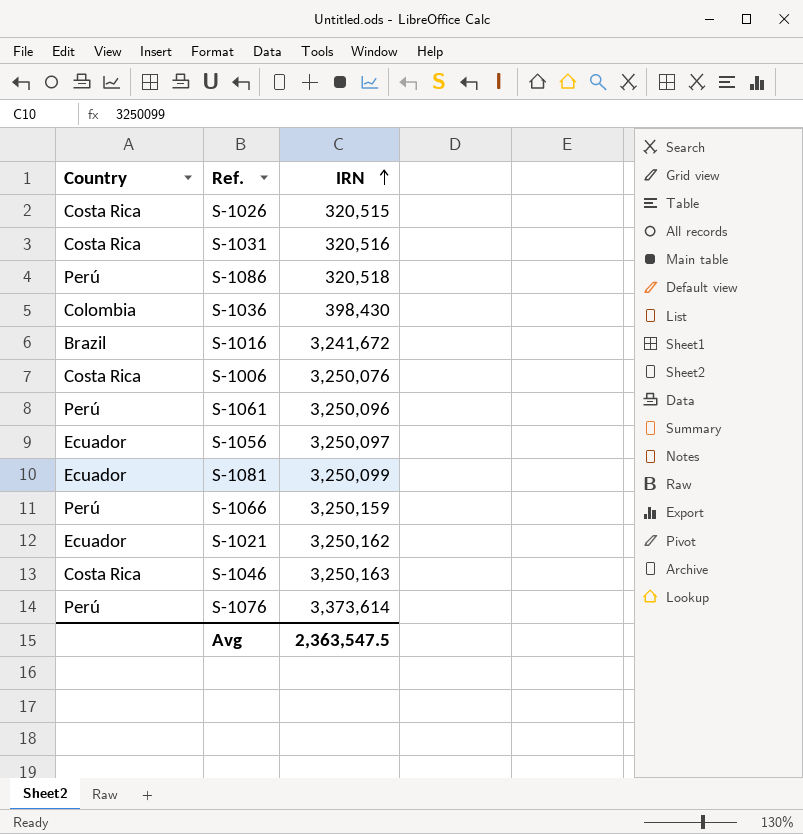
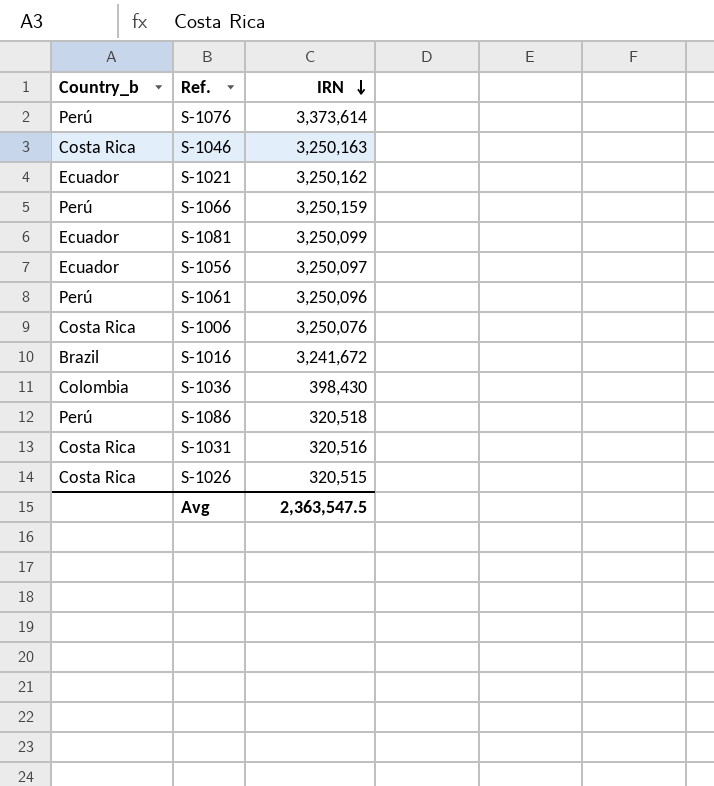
row order: IRN ascending -> IRN descending
column name: Country -> Country_b

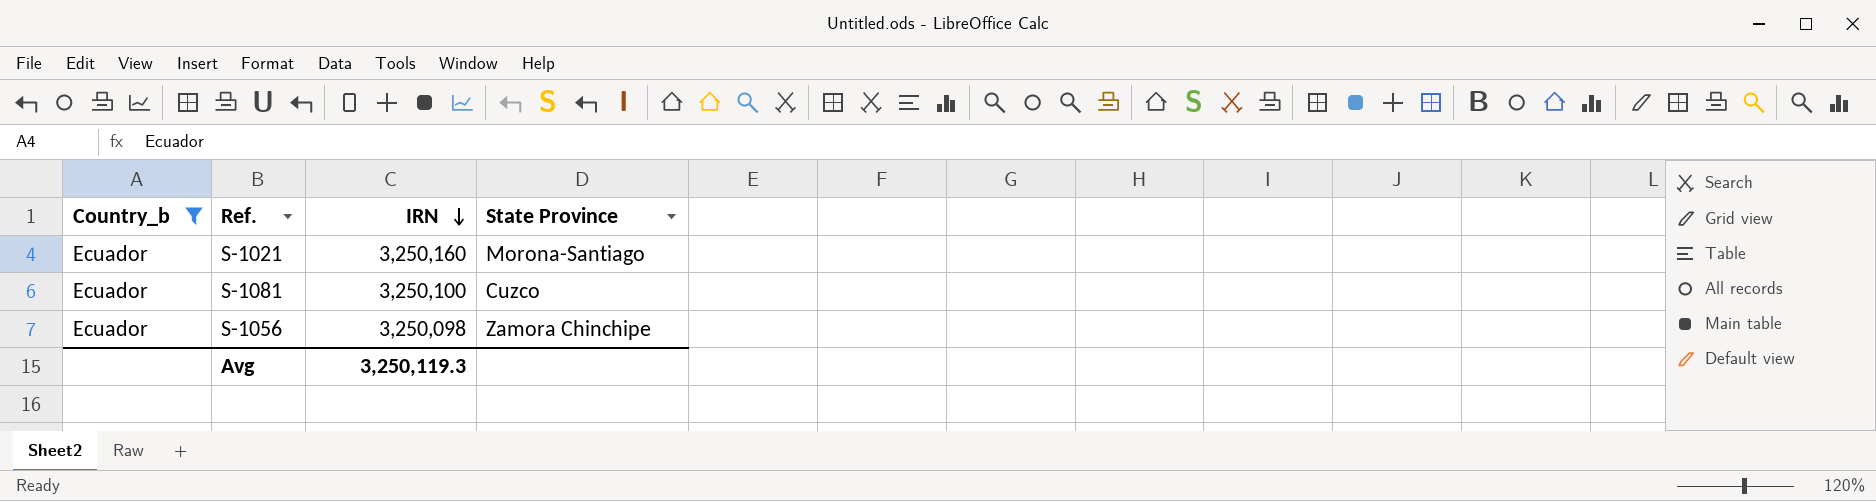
filter: none -> Country_b = Ecuador
column State Province | position: none -> 4
S-1021 | IRN: 3,250,162 -> 3,250,160
S-1081 | IRN: 3,250,099 -> 3,250,100
S-1056 | IRN: 3,250,097 -> 3,250,098
Avg | IRN: 2,363,547.5 -> 3,250,119.3

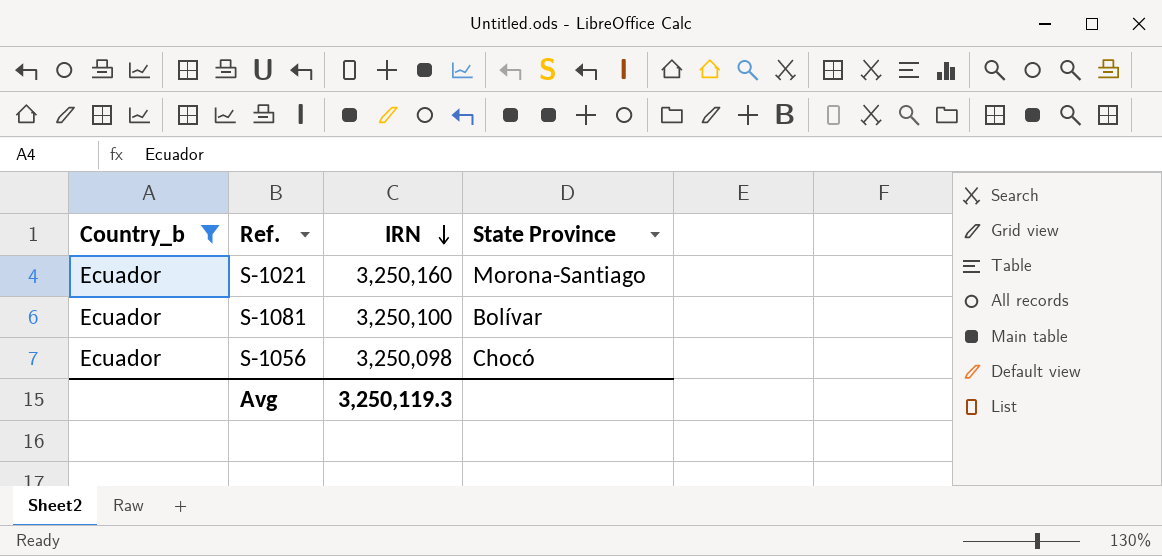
S-1081 | State Province: Cuzco -> Bolívar
S-1056 | State Province: Zamora Chinchipe -> Chocó

